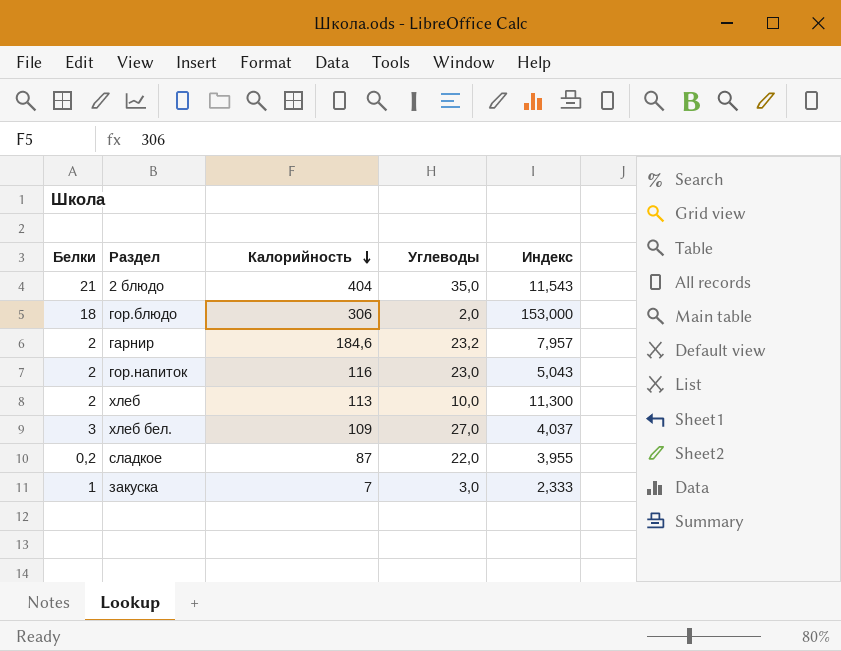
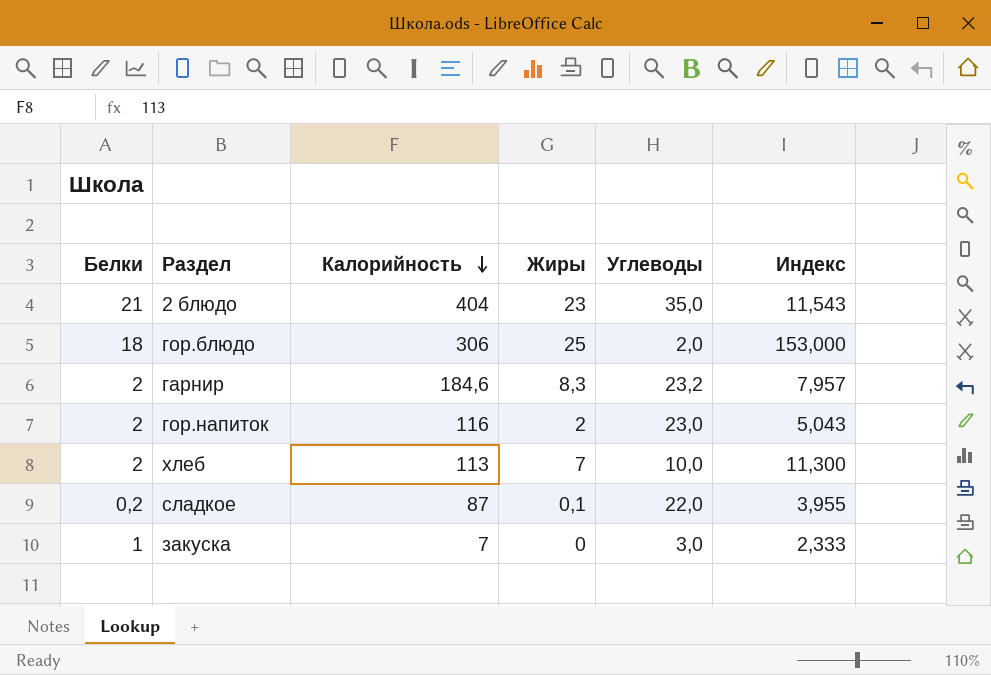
column Жиры | position: none -> 4
row хлеб бел.: 3 | 109 | 27,0 | 4,037 -> none

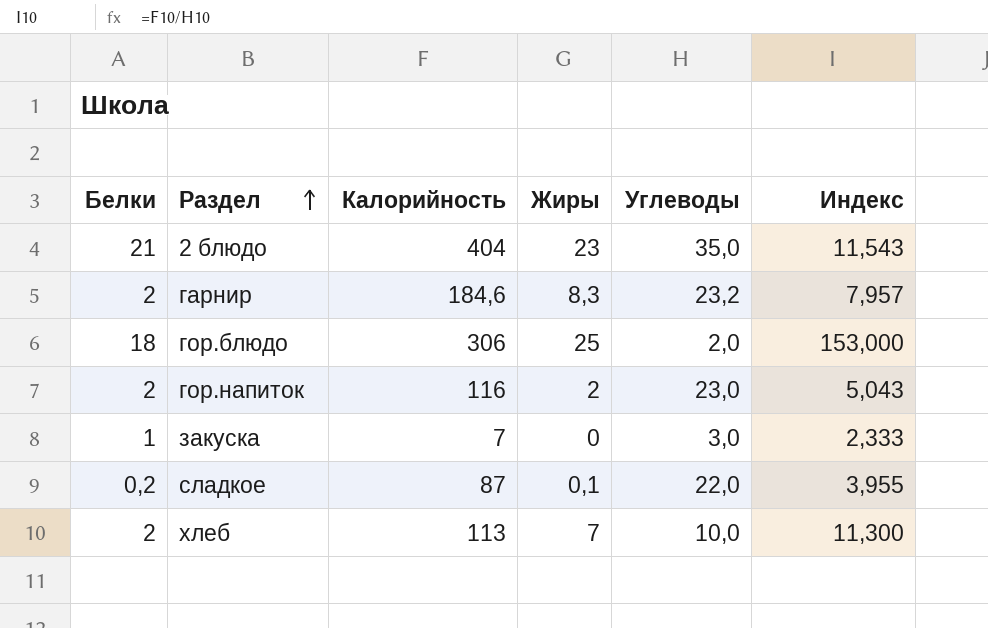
row order: Калорийность descending -> Раздел ascending

